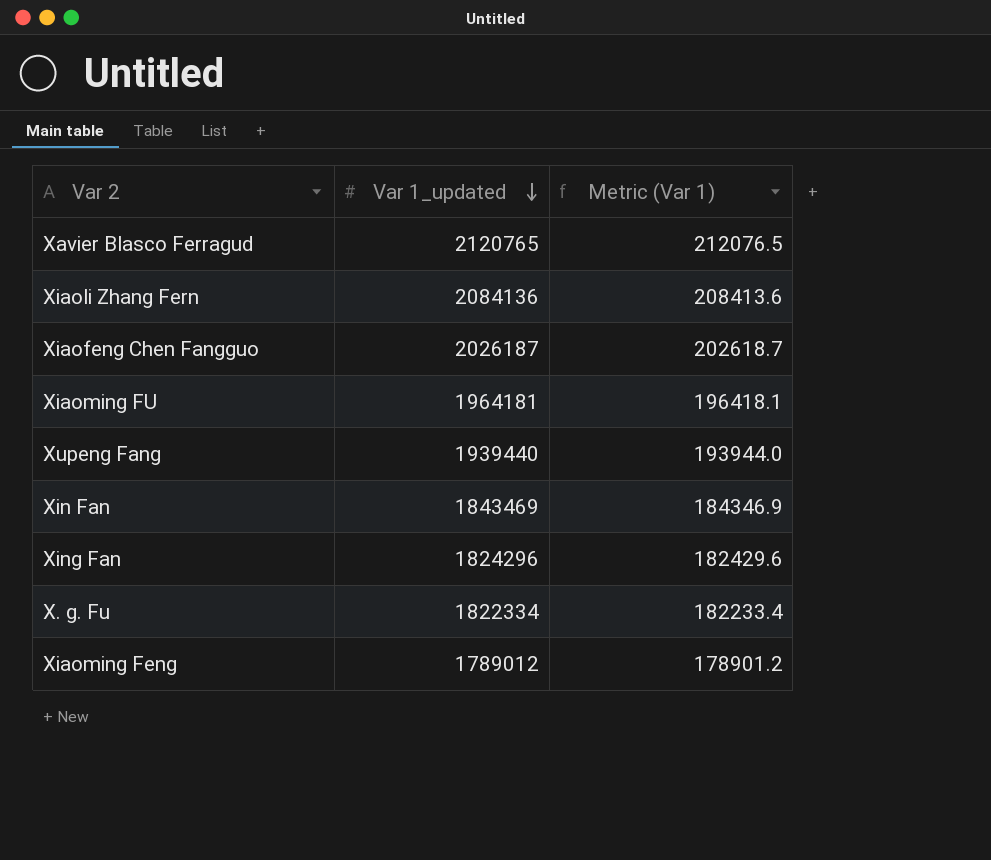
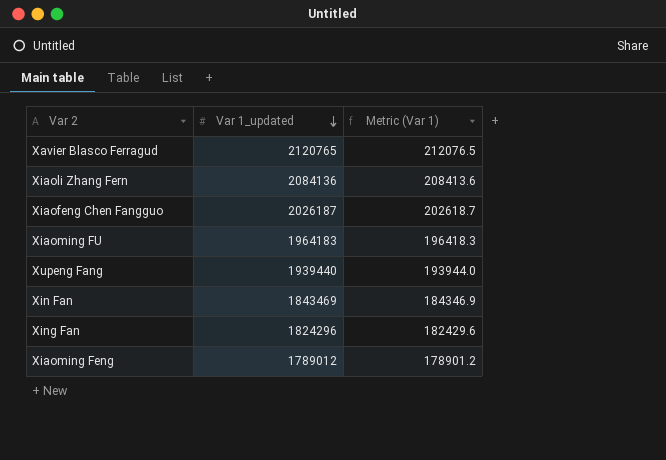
row X. g. Fu: 1822334 | 182233.4 -> none
Xiaoming FU | Var 1_updated: 1964181 -> 1964183
Xiaoming FU | Metric (Var 1): 196418.1 -> 196418.3

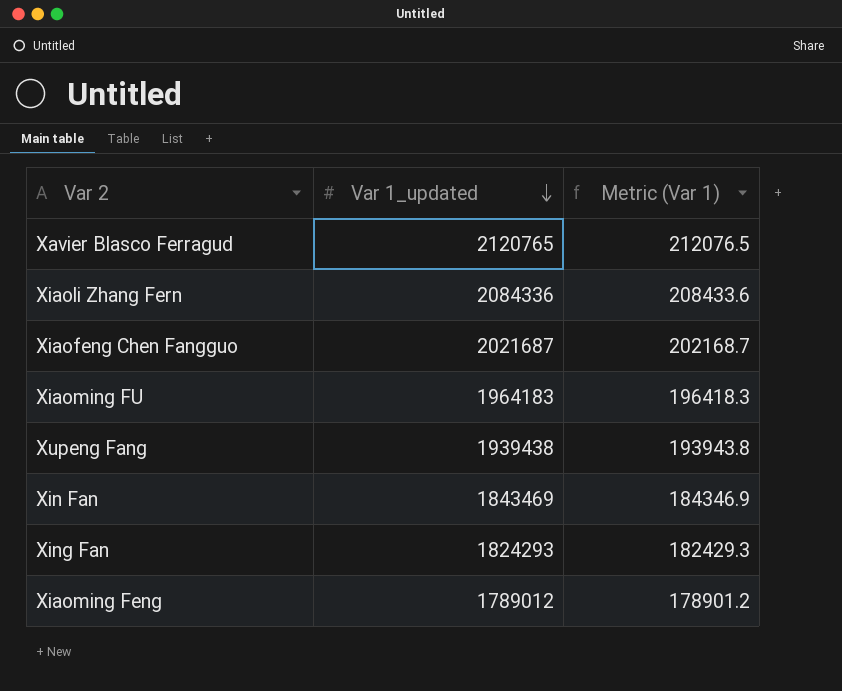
Xiaoli Zhang Fern | Var 1_updated: 2084136 -> 2084336
Xiaoli Zhang Fern | Metric (Var 1): 208413.6 -> 208433.6
Xiaofeng Chen Fangguo | Var 1_updated: 2026187 -> 2021687
Xiaofeng Chen Fangguo | Metric (Var 1): 202618.7 -> 202168.7
Xupeng Fang | Var 1_updated: 1939440 -> 1939438
Xupeng Fang | Metric (Var 1): 193944.0 -> 193943.8
Xing Fan | Var 1_updated: 1824296 -> 1824293
Xing Fan | Metric (Var 1): 182429.6 -> 182429.3

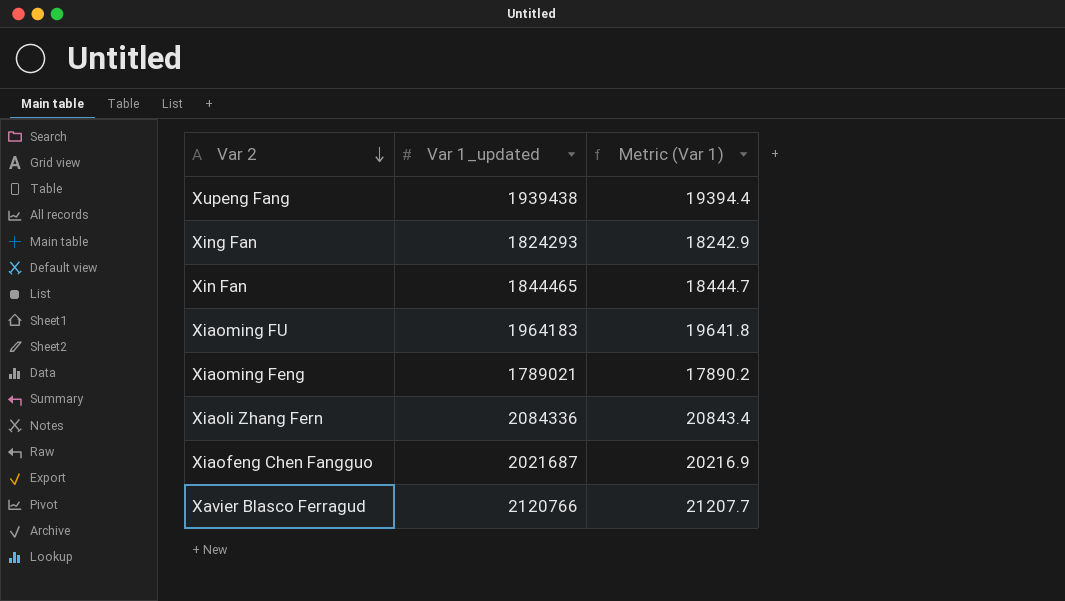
row order: Var 1_updated descending -> Var 2 descending
column Metric (Var 1) | formula: [Var 1_updated] * 0.1 -> [Var 1_updated] * 0.01
Xin Fan | Var 1_updated: 1843469 -> 1844465
Xiaoming Feng | Var 1_updated: 1789012 -> 1789021
Xavier Blasco Ferragud | Var 1_updated: 2120765 -> 2120766

